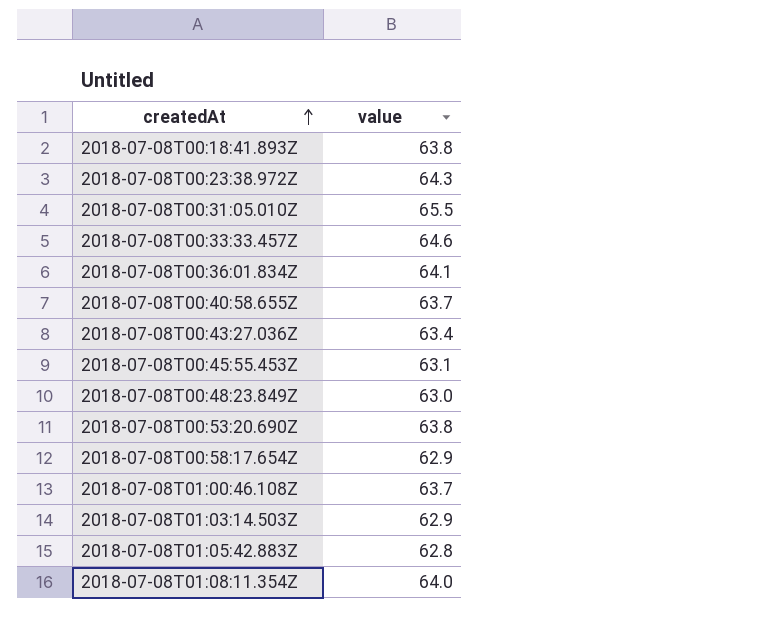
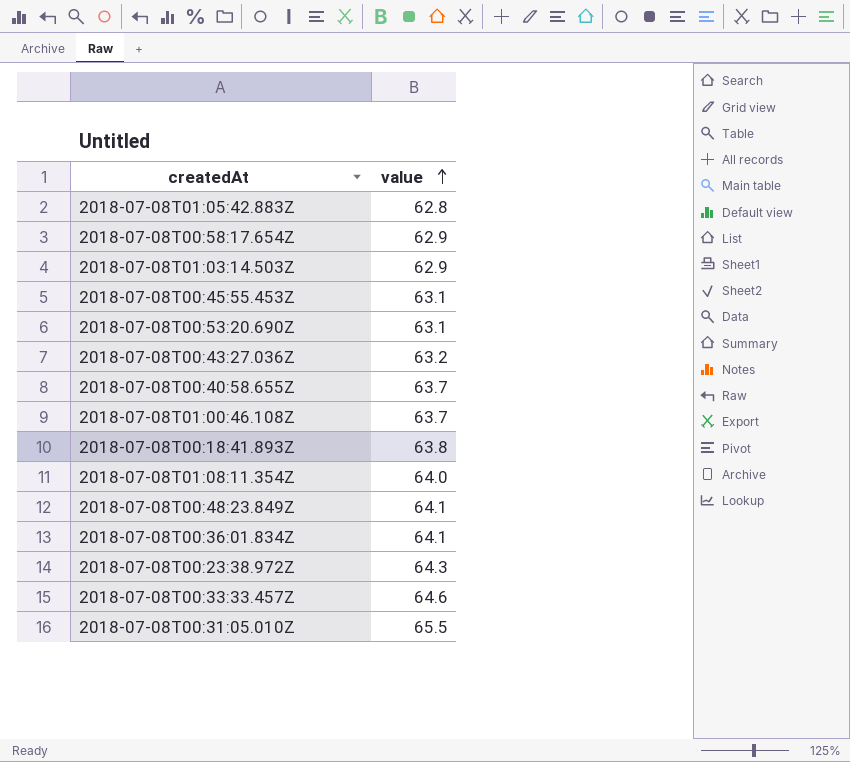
row order: createdAt ascending -> value ascending
2018-07-08T00:53:20.690Z | value: 63.8 -> 63.1
2018-07-08T00:43:27.036Z | value: 63.4 -> 63.2
2018-07-08T00:48:23.849Z | value: 63.0 -> 64.1

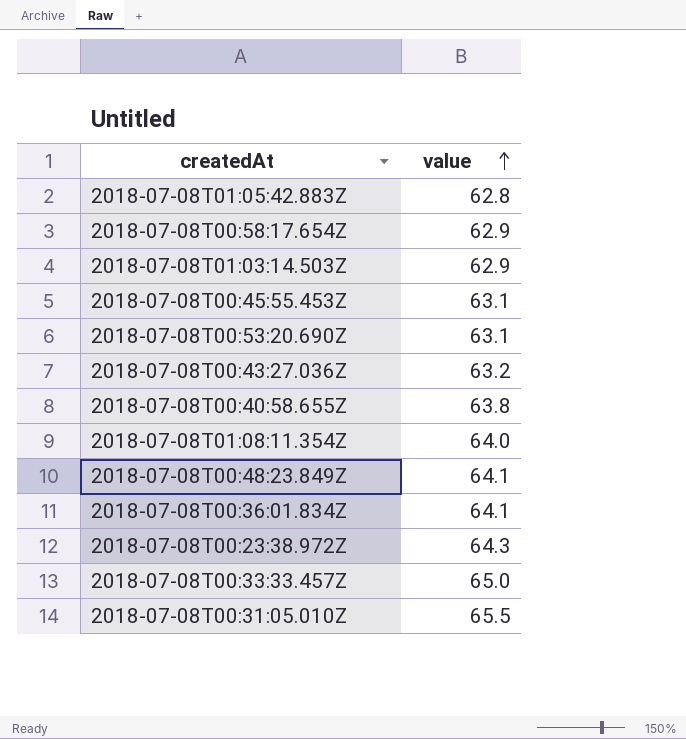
row 2018-07-08T01:00:46.108Z: 63.7 -> none
row 2018-07-08T00:18:41.893Z: 63.8 -> none
2018-07-08T00:40:58.655Z | value: 63.7 -> 63.8
2018-07-08T00:33:33.457Z | value: 64.6 -> 65.0

